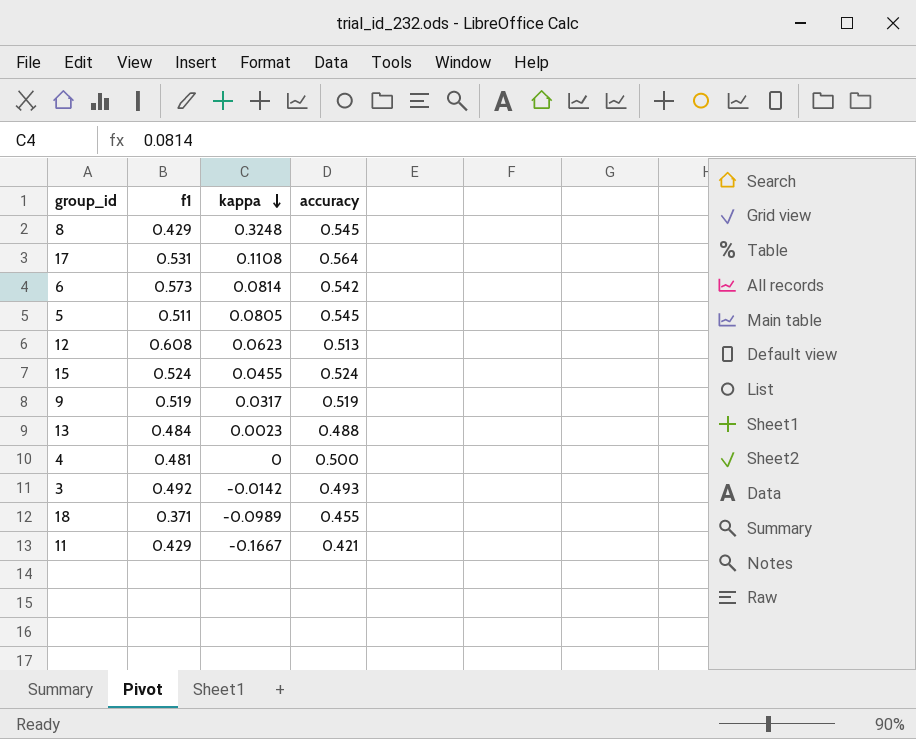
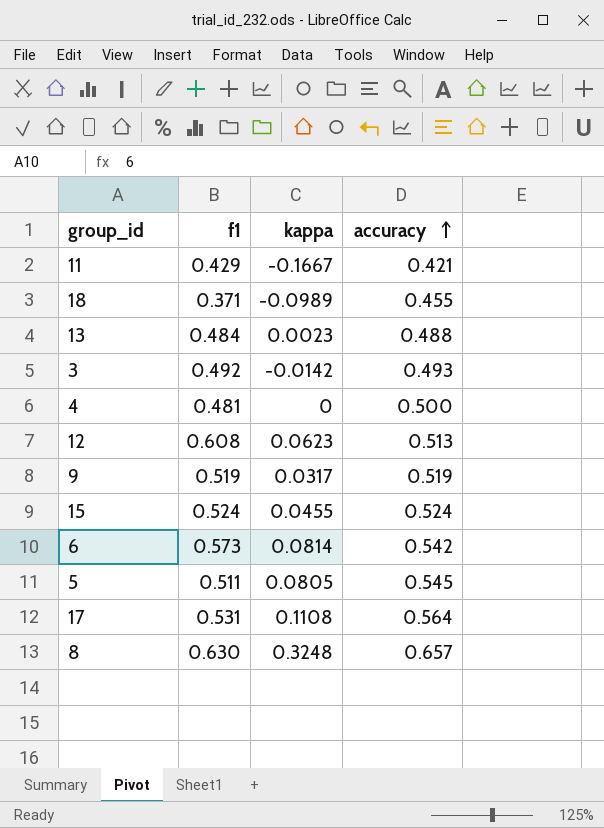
row order: kappa descending -> accuracy ascending
8 | f1: 0.429 -> 0.630
8 | accuracy: 0.545 -> 0.657

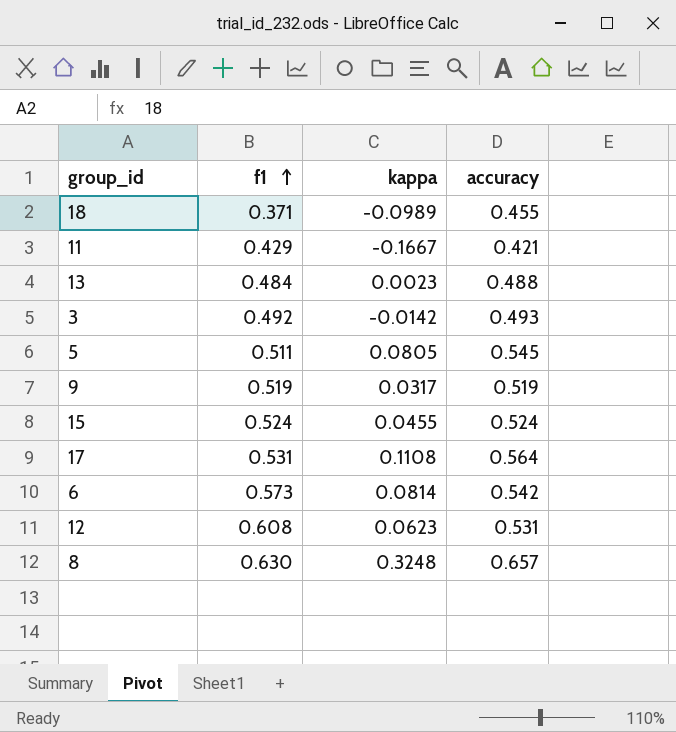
row order: accuracy ascending -> f1 ascending
row 4: 0.481 | 0 | 0.500 -> none
12 | accuracy: 0.513 -> 0.531

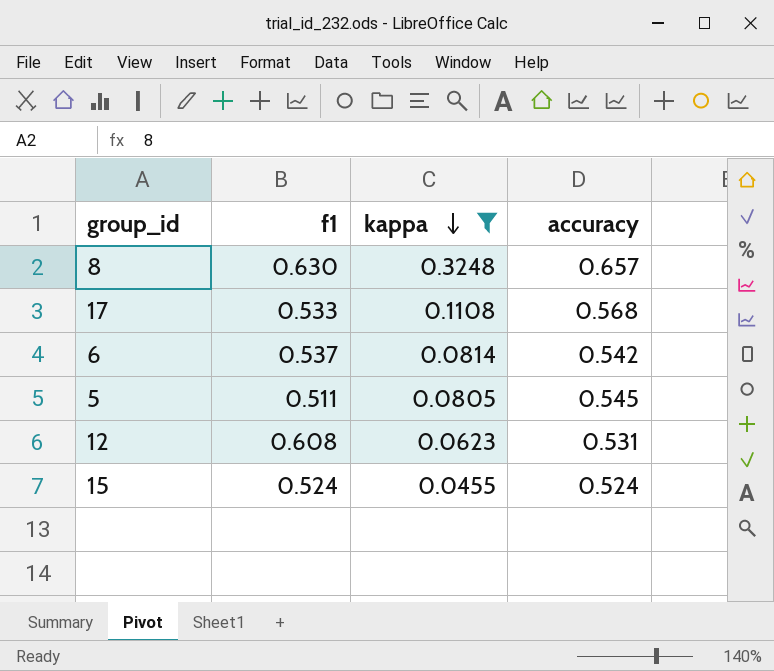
filter: none -> kappa >= 0.0455
row order: f1 ascending -> kappa descending
17 | f1: 0.531 -> 0.533
17 | accuracy: 0.564 -> 0.568
6 | f1: 0.573 -> 0.537

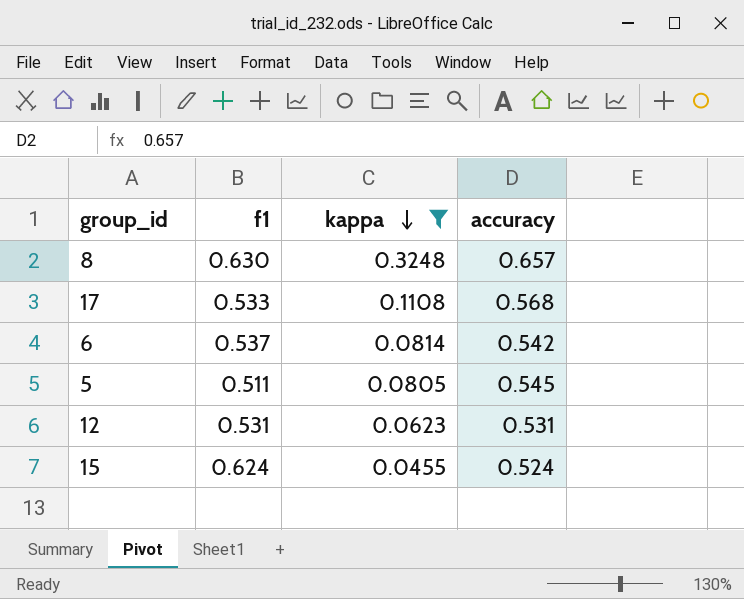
12 | f1: 0.608 -> 0.531
15 | f1: 0.524 -> 0.624

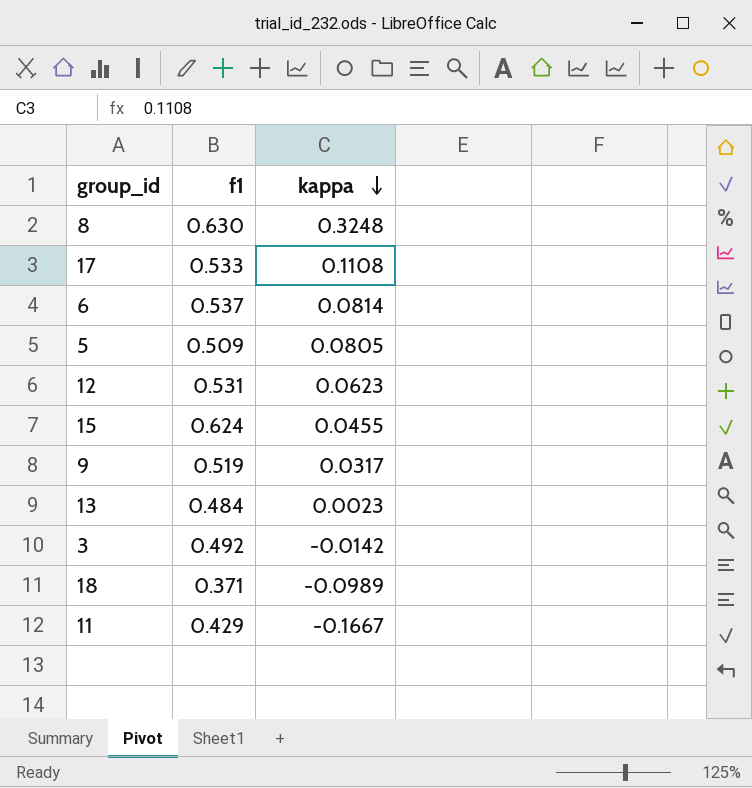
filter: kappa >= 0.0455 -> none
column accuracy | position: 4 -> none
5 | f1: 0.511 -> 0.509

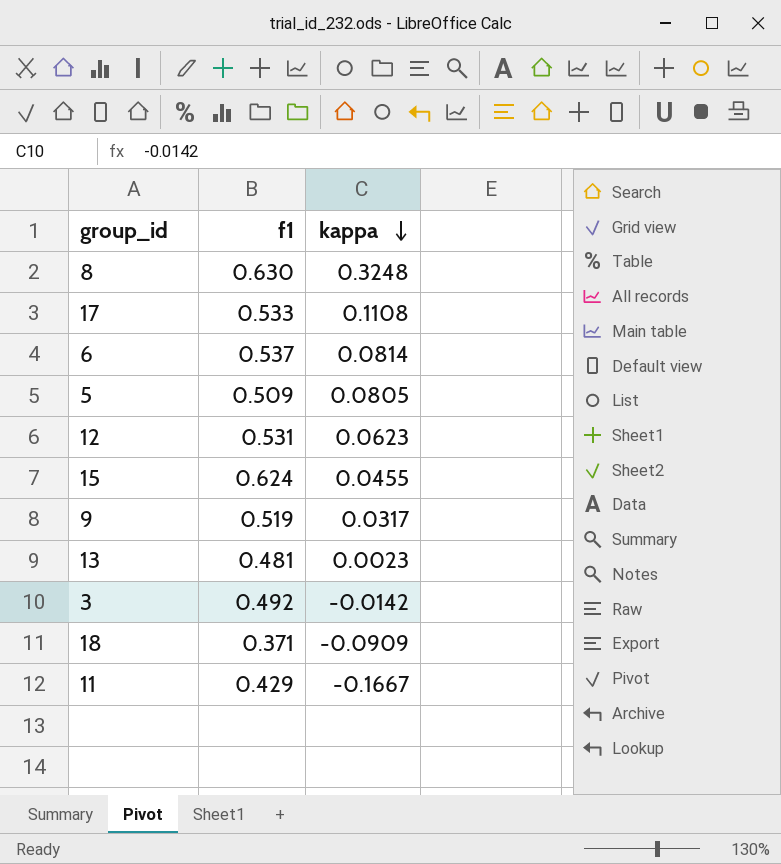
13 | f1: 0.484 -> 0.481
18 | kappa: -0.0989 -> -0.0909

